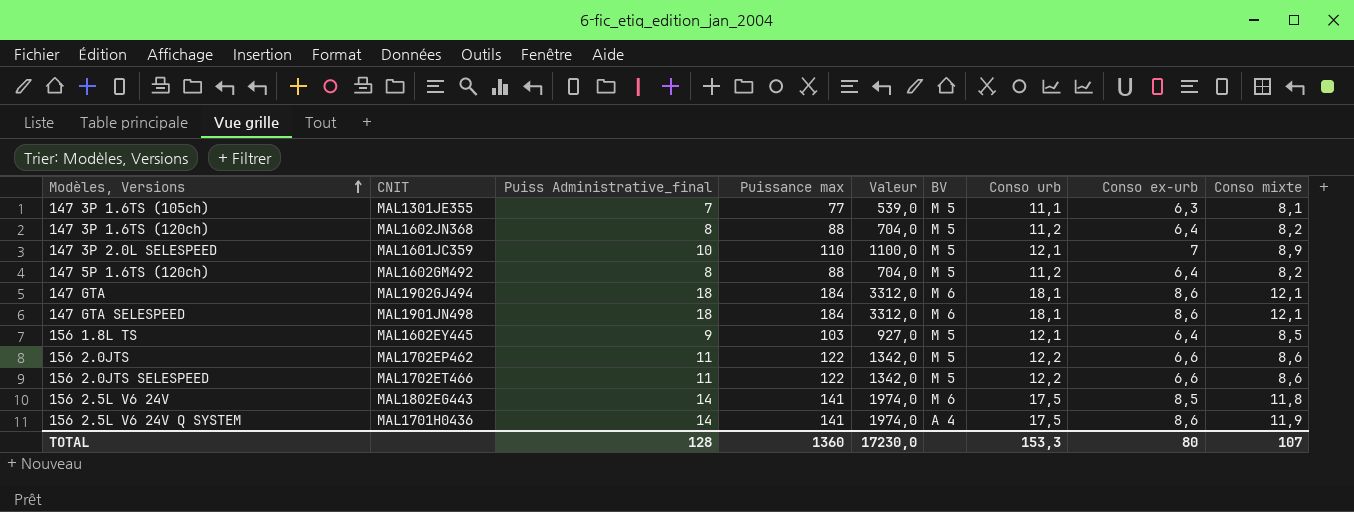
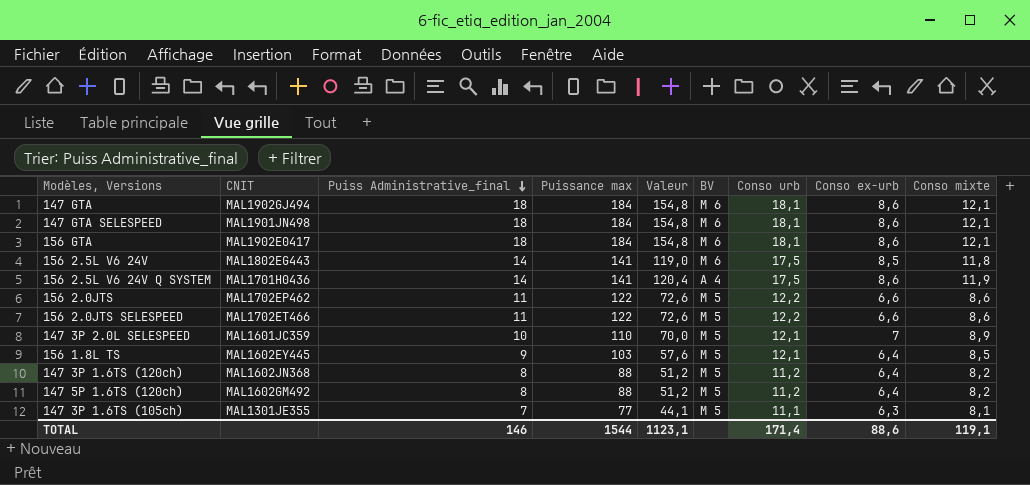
row order: Modèles, Versions ascending -> Puiss Administrative_final descending
column Valeur | formula: [Puiss Administrative_final] * [Puissance max] -> [Puiss Administrative_final] * [Conso ex-urb]
row 156 GTA: none -> MAL1902E0417 | 18 | 184 | 154,8 | M 6 | 18,1 | 8,6 | 12,1
TOTAL | Puiss Administrative_final: 128 -> 146
TOTAL | Puissance max: 1360 -> 1544
TOTAL | Valeur: 17230,0 -> 1123,1
TOTAL | Conso urb: 153,3 -> 171,4
TOTAL | Conso ex-urb: 80 -> 88,6
TOTAL | Conso mixte: 107 -> 119,1

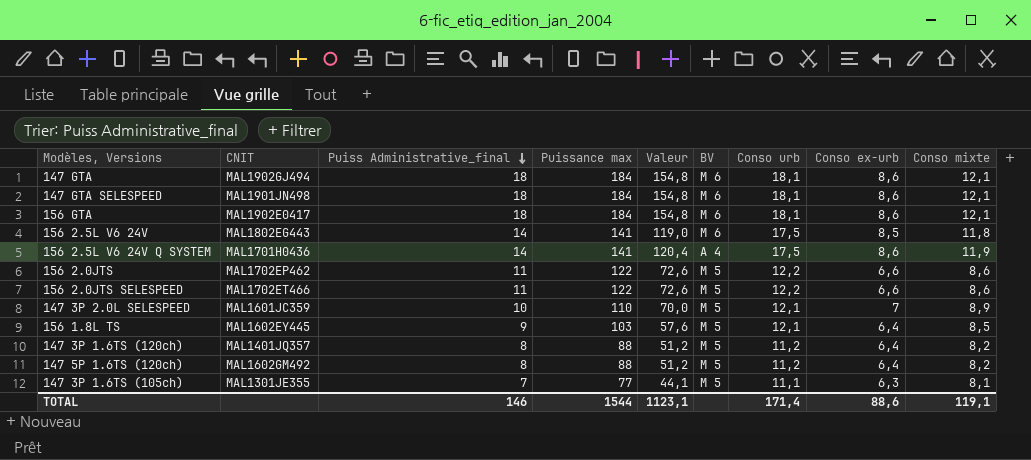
147 3P 1.6TS (120ch) | CNIT: MAL1602JN368 -> MAL1401JQ357

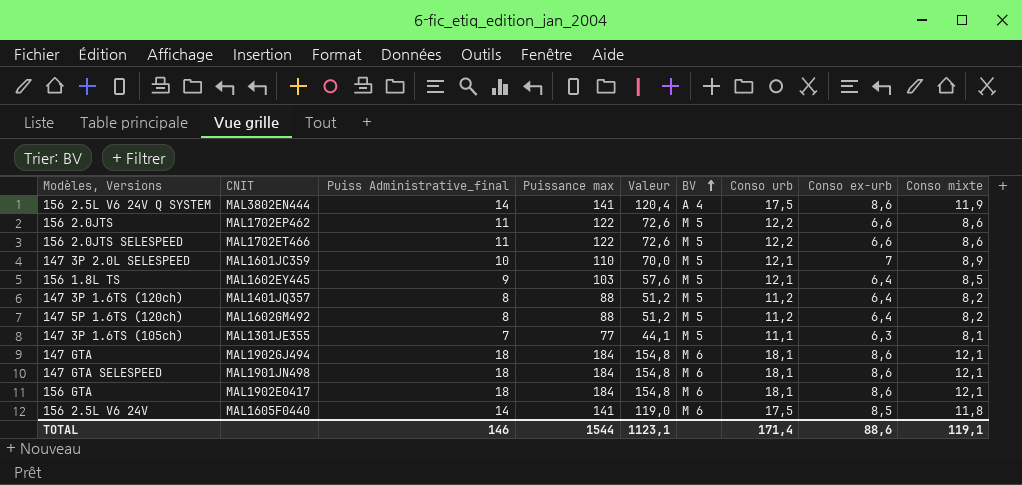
row order: Puiss Administrative_final descending -> BV ascending
156 2.5L V6 24V Q SYSTEM | CNIT: MAL1701H0436 -> MAL3802EN444
156 2.5L V6 24V | CNIT: MAL1802EG443 -> MAL1605F0440

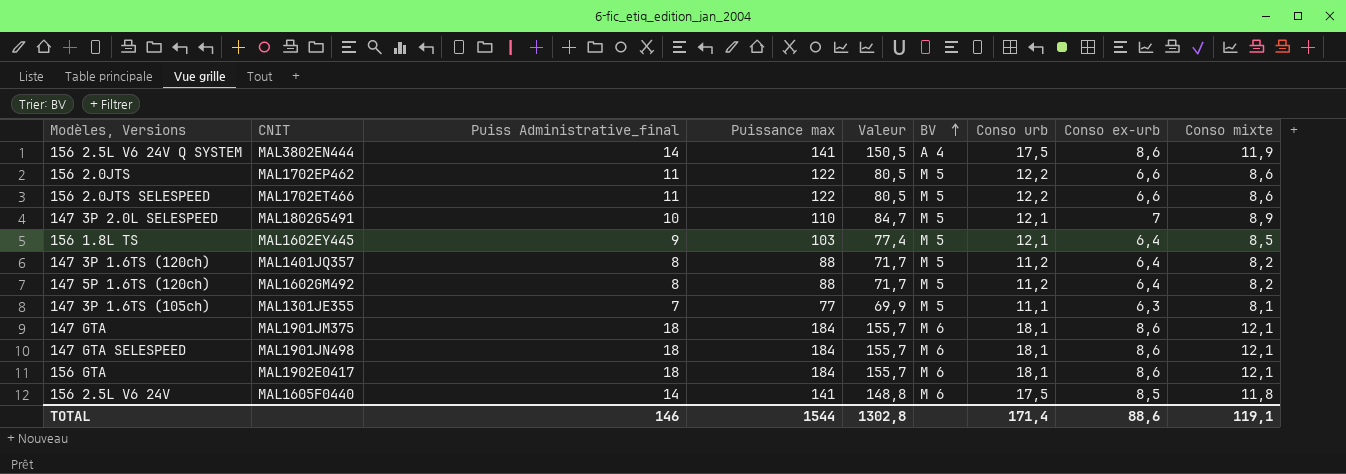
column Valeur | formula: [Puiss Administrative_final] * [Conso ex-urb] -> [Conso urb] * [Conso ex-urb]
147 3P 2.0L SELESPEED | CNIT: MAL1601JC359 -> MAL1802G5491
147 GTA | CNIT: MAL1902GJ494 -> MAL1901JM375
TOTAL | Valeur: 1123,1 -> 1302,8

